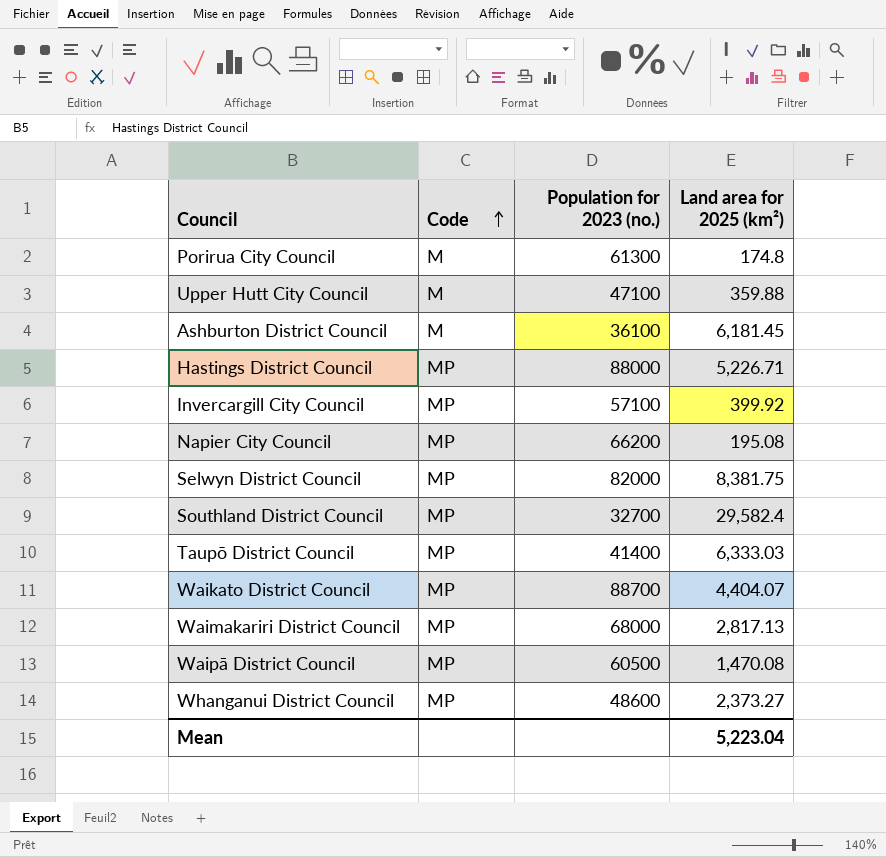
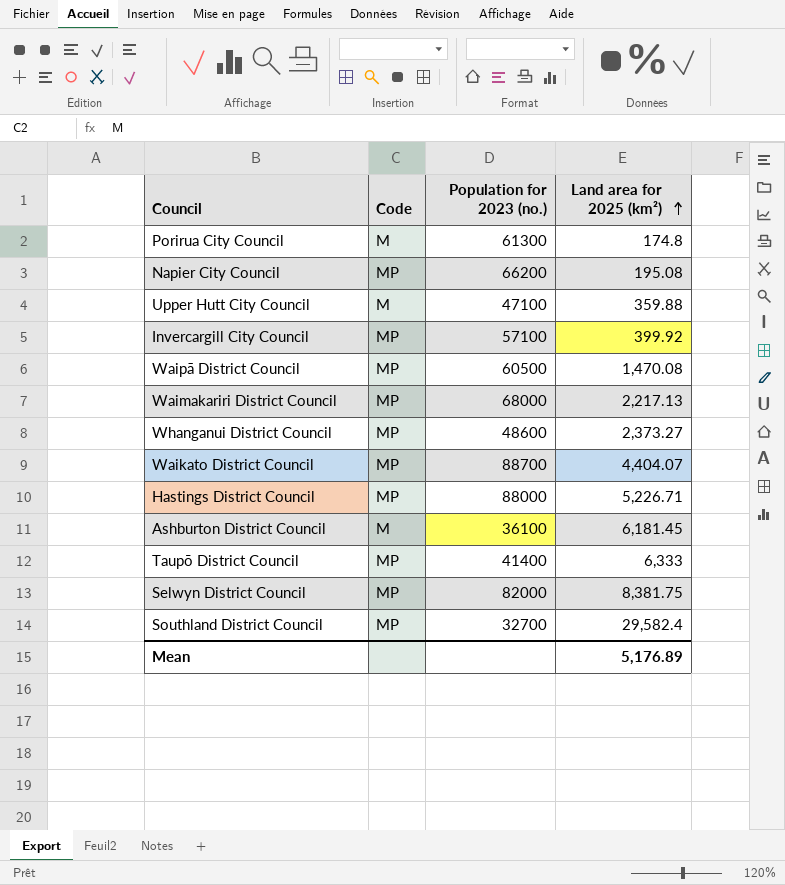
row order: Code ascending -> Land area for 2025 (km²) ascending
Waimakariri District Council | Land area for 2025 (km²): 2,817.13 -> 2,217.13
Taupō District Council | Land area for 2025 (km²): 6,333.03 -> 6,333
Mean | Land area for 2025 (km²): 5,223.04 -> 5,176.89

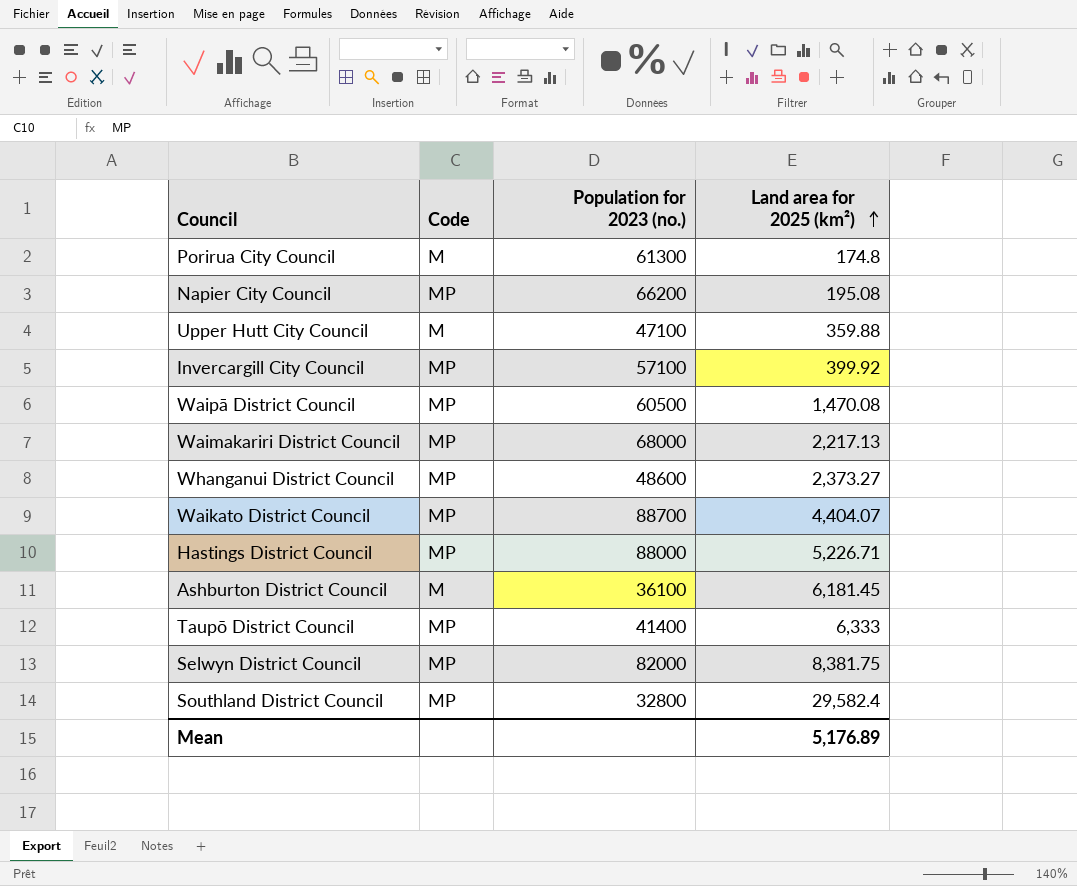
Southland District Council | Population for 2023 (no.): 32700 -> 32800

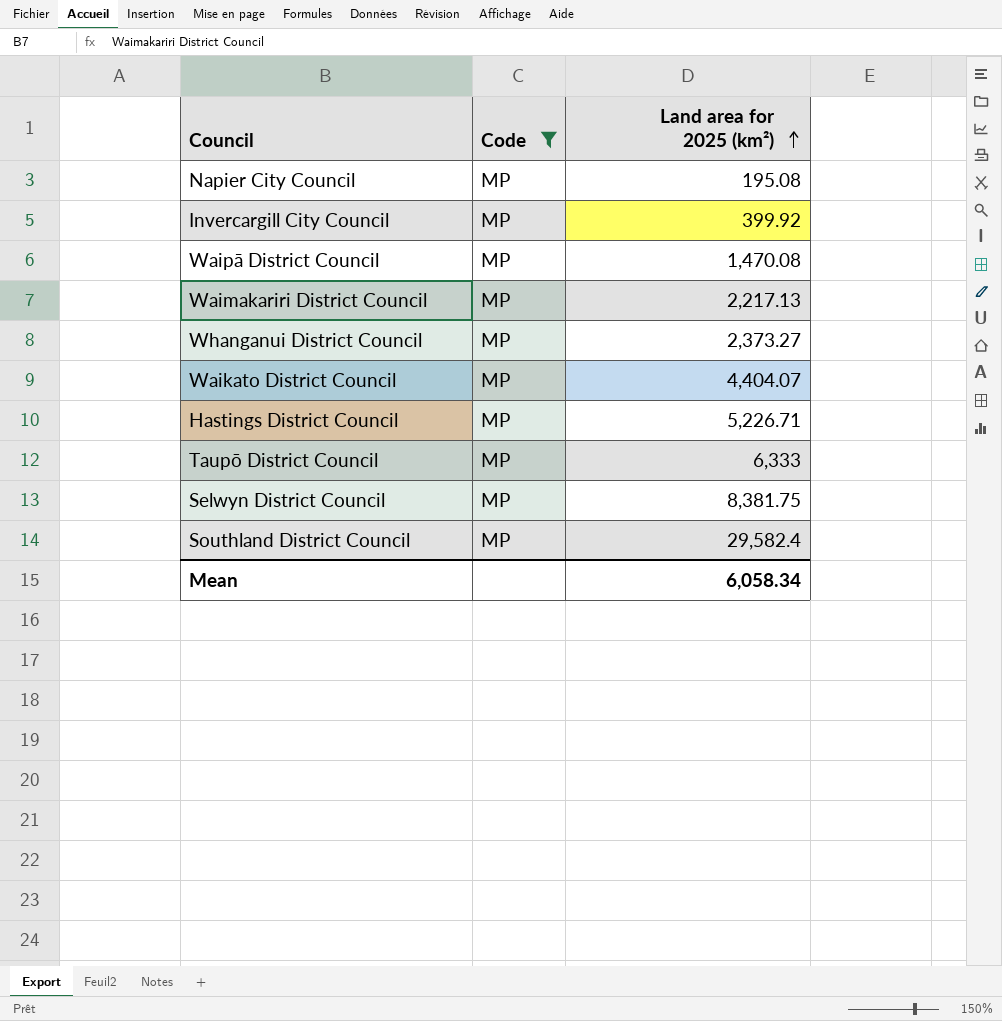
filter: none -> Code = MP
column Population for 2023 (no.) | position: 3 -> none
Mean | Land area for 2025 (km²): 5,176.89 -> 6,058.34

